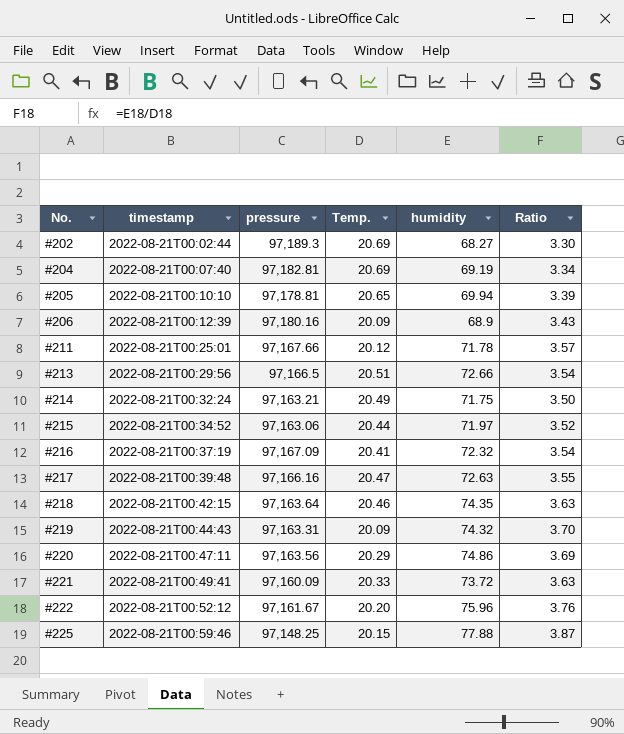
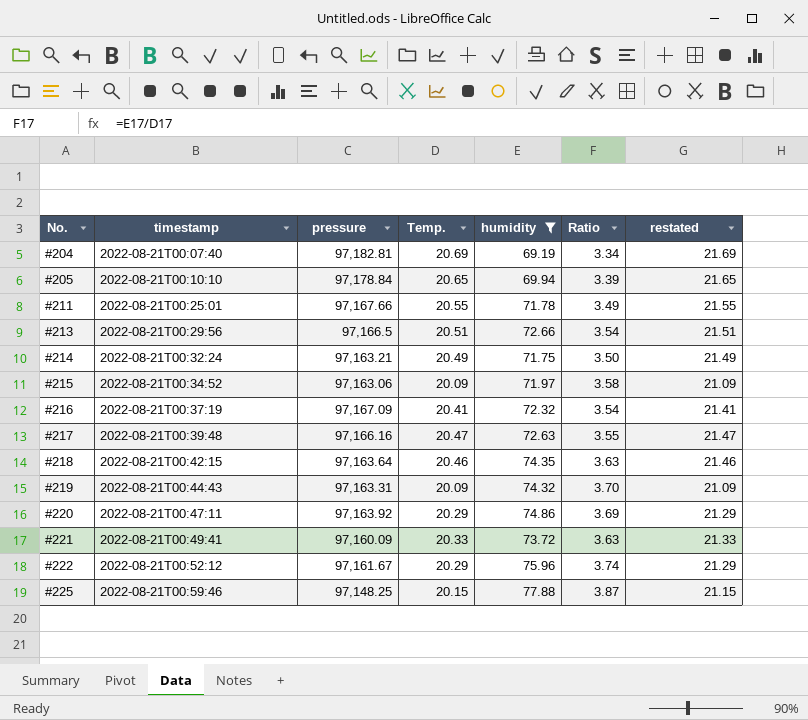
filter: none -> humidity >= 69.19
column restated | formula: none -> [Temp.] + 1
#205 | pressure: 97,178.81 -> 97,178.84
#211 | Temp.: 20.12 -> 20.55
#211 | Ratio: 3.57 -> 3.49
#215 | Temp.: 20.44 -> 20.09
#215 | Ratio: 3.52 -> 3.58
#220 | pressure: 97,163.56 -> 97,163.92
#222 | Temp.: 20.20 -> 20.29
#222 | Ratio: 3.76 -> 3.74

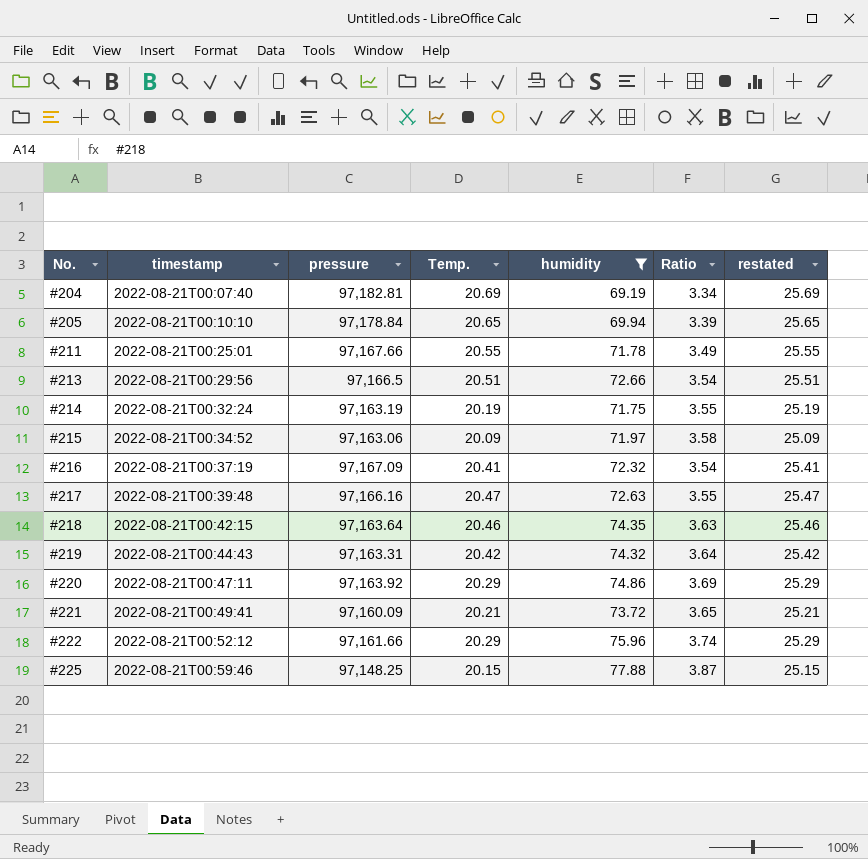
column restated | formula: [Temp.] + 1 -> [Temp.] + 5
#214 | pressure: 97,163.21 -> 97,163.19
#214 | Temp.: 20.49 -> 20.19
#214 | Ratio: 3.50 -> 3.55
#219 | Temp.: 20.09 -> 20.42
#219 | Ratio: 3.70 -> 3.64
#221 | Temp.: 20.33 -> 20.21
#221 | Ratio: 3.63 -> 3.65
#222 | pressure: 97,161.67 -> 97,161.66

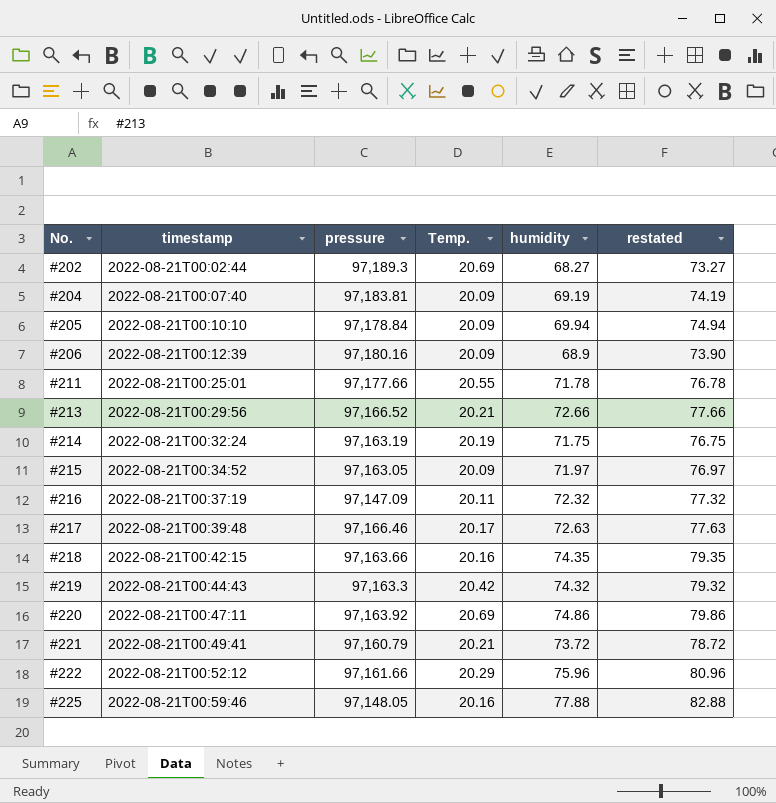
filter: humidity >= 69.19 -> none
column Ratio | formula: [humidity] / [Temp.] -> none
column restated | formula: [Temp.] + 5 -> [humidity] + 5
#204 | pressure: 97,182.81 -> 97,183.81
#204 | Temp.: 20.69 -> 20.09
#205 | Temp.: 20.65 -> 20.09
#211 | pressure: 97,167.66 -> 97,177.66
#213 | pressure: 97,166.5 -> 97,166.52
#213 | Temp.: 20.51 -> 20.21
#215 | pressure: 97,163.06 -> 97,163.05
#216 | pressure: 97,167.09 -> 97,147.09
#216 | Temp.: 20.41 -> 20.11
#217 | pressure: 97,166.16 -> 97,166.46
#217 | Temp.: 20.47 -> 20.17
#218 | pressure: 97,163.64 -> 97,163.66
#218 | Temp.: 20.46 -> 20.16
#219 | pressure: 97,163.31 -> 97,163.3
#220 | Temp.: 20.29 -> 20.69
#221 | pressure: 97,160.09 -> 97,160.79
#225 | pressure: 97,148.25 -> 97,148.05
#225 | Temp.: 20.15 -> 20.16

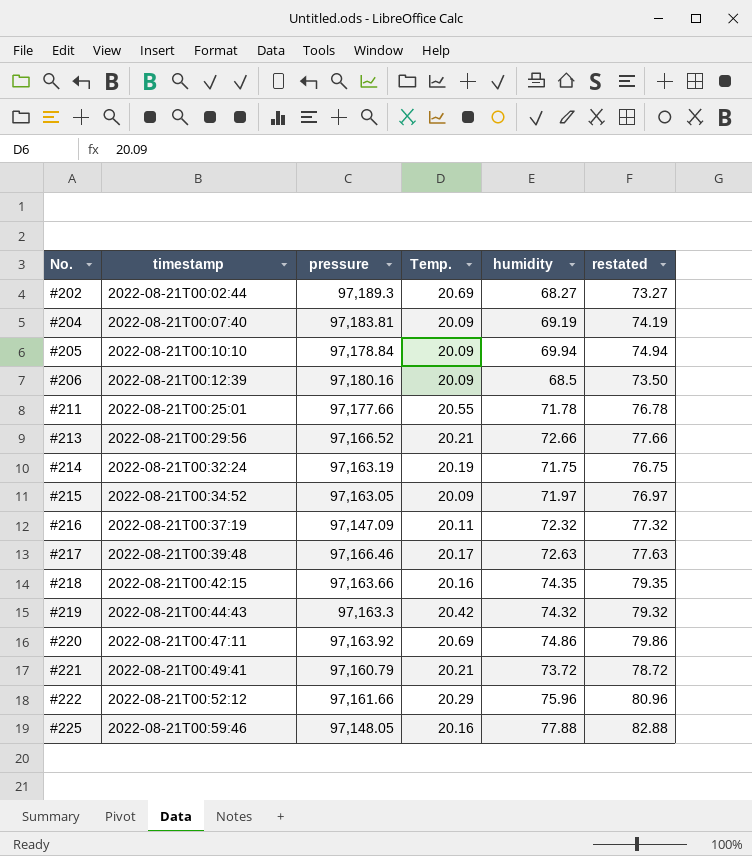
#206 | humidity: 68.9 -> 68.5
#206 | restated: 73.90 -> 73.50

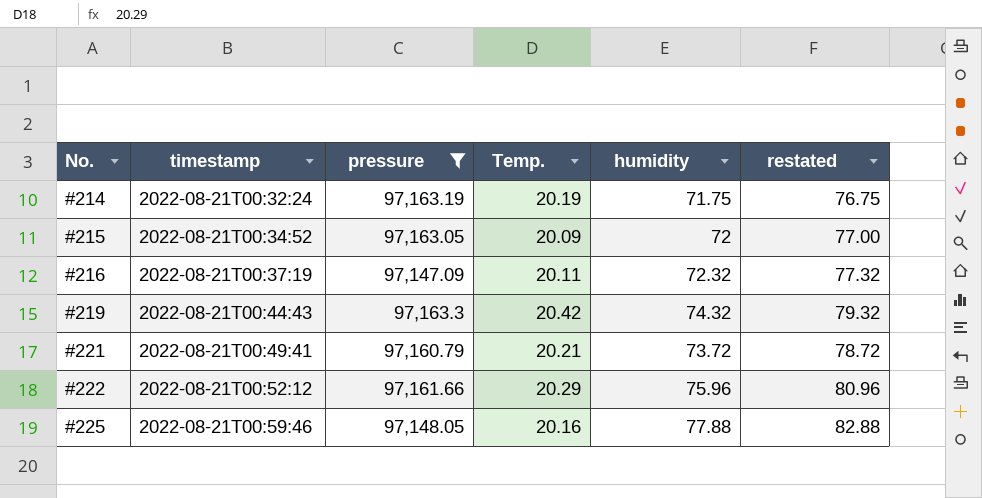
filter: none -> pressure <= 97,163.3
#215 | humidity: 71.97 -> 72
#215 | restated: 76.97 -> 77.00

